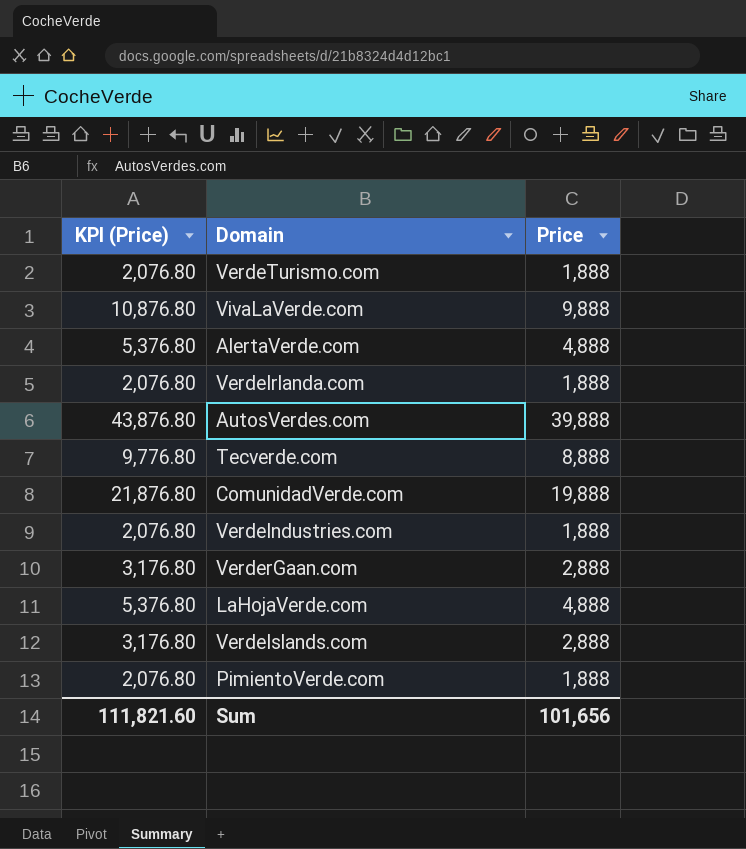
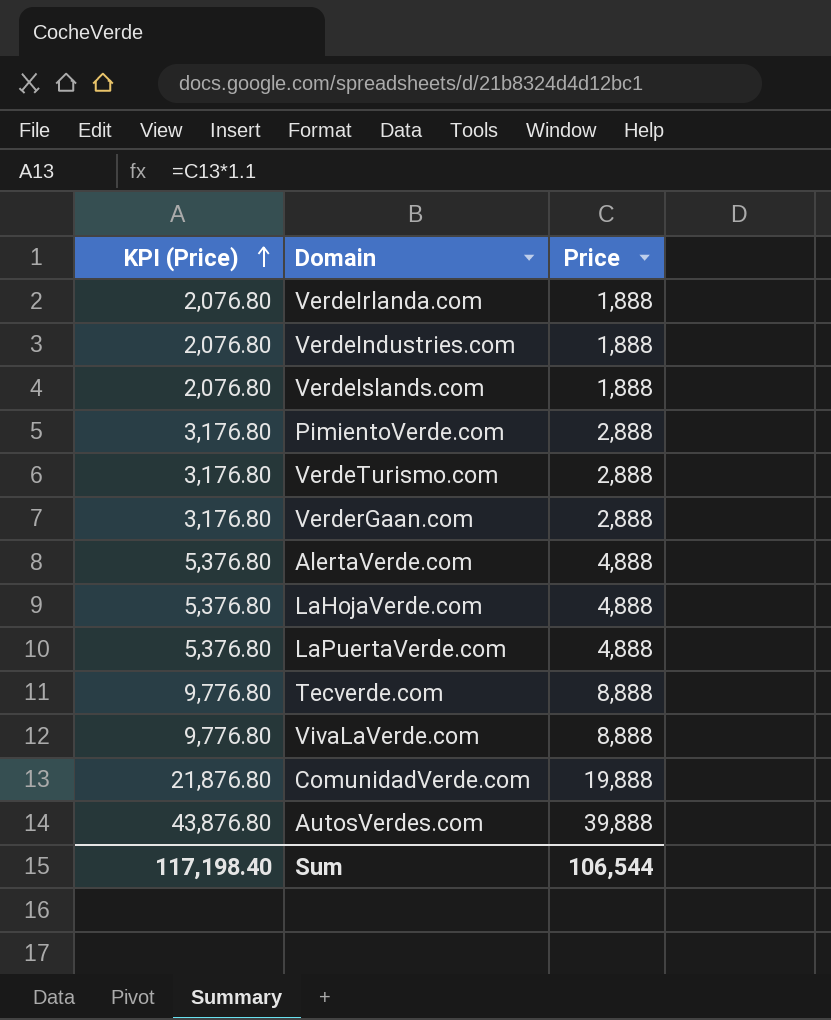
row order: none -> KPI (Price) ascending
VerdeIslands.com | KPI (Price): 3,176.80 -> 2,076.80
VerdeIslands.com | Price: 2,888 -> 1,888
PimientoVerde.com | KPI (Price): 2,076.80 -> 3,176.80
PimientoVerde.com | Price: 1,888 -> 2,888
VerdeTurismo.com | KPI (Price): 2,076.80 -> 3,176.80
VerdeTurismo.com | Price: 1,888 -> 2,888
row LaPuertaVerde.com: none -> 5,376.80 | 4,888
VivaLaVerde.com | KPI (Price): 10,876.80 -> 9,776.80
VivaLaVerde.com | Price: 9,888 -> 8,888
Sum | KPI (Price): 111,821.60 -> 117,198.40
Sum | Price: 101,656 -> 106,544

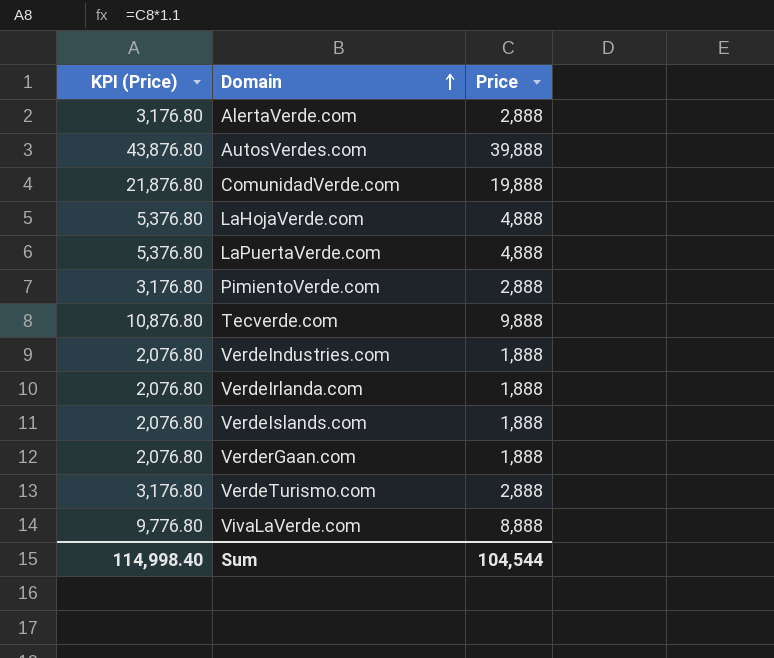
row order: KPI (Price) ascending -> Domain ascending
AlertaVerde.com | KPI (Price): 5,376.80 -> 3,176.80
AlertaVerde.com | Price: 4,888 -> 2,888
Tecverde.com | KPI (Price): 9,776.80 -> 10,876.80
Tecverde.com | Price: 8,888 -> 9,888
VerderGaan.com | KPI (Price): 3,176.80 -> 2,076.80
VerderGaan.com | Price: 2,888 -> 1,888
Sum | KPI (Price): 117,198.40 -> 114,998.40
Sum | Price: 106,544 -> 104,544

